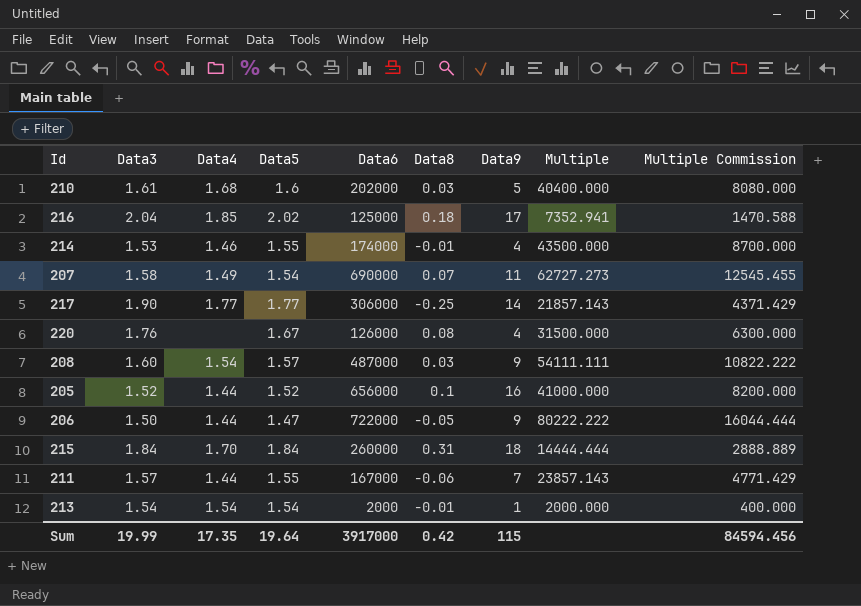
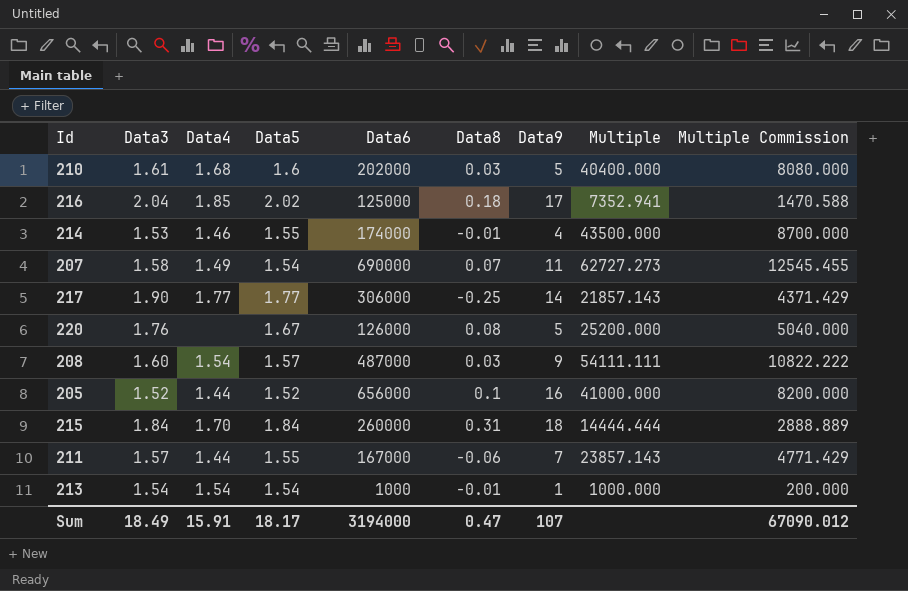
row 206: 1.50 | 1.44 | 1.47 | 722000 | -0.05 | 9 | 80222.222 | 16044.444 -> none
220 | Data9: 4 -> 5
220 | Multiple: 31500.000 -> 25200.000
220 | Multiple Commission: 6300.000 -> 5040.000
213 | Data6: 2000 -> 1000
213 | Multiple: 2000.000 -> 1000.000
213 | Multiple Commission: 400.000 -> 200.000
Sum | Data3: 19.99 -> 18.49
Sum | Data4: 17.35 -> 15.91
Sum | Data5: 19.64 -> 18.17
Sum | Data6: 3917000 -> 3194000
Sum | Data8: 0.42 -> 0.47
Sum | Data9: 115 -> 107
Sum | Multiple Commission: 84594.456 -> 67090.012

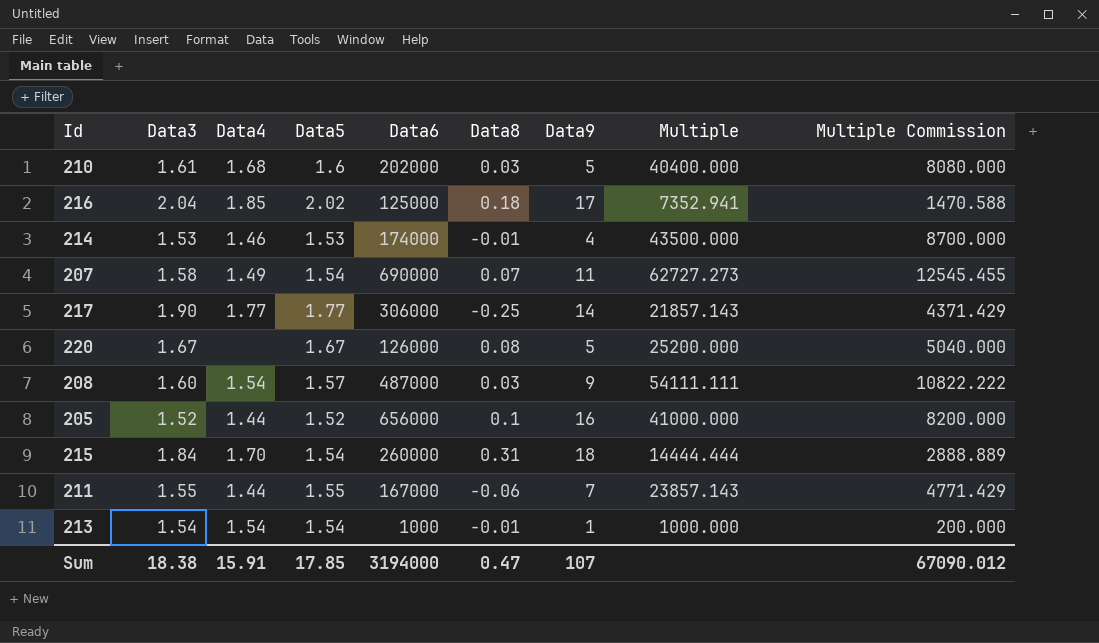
214 | Data5: 1.55 -> 1.53
220 | Data3: 1.76 -> 1.67
215 | Data5: 1.84 -> 1.54
211 | Data3: 1.57 -> 1.55
Sum | Data3: 18.49 -> 18.38
Sum | Data5: 18.17 -> 17.85

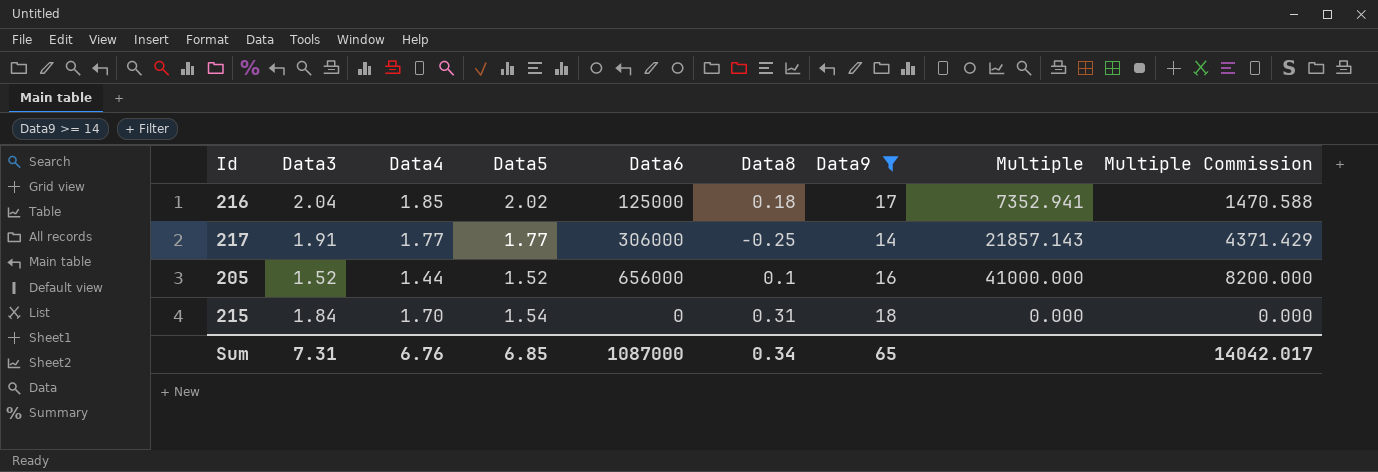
filter: none -> Data9 >= 14
217 | Data3: 1.90 -> 1.91
215 | Data6: 260000 -> 0
215 | Multiple: 14444.444 -> 0.000
215 | Multiple Commission: 2888.889 -> 0.000
Sum | Data3: 18.38 -> 7.31
Sum | Data4: 15.91 -> 6.76
Sum | Data5: 17.85 -> 6.85
Sum | Data6: 3194000 -> 1087000
Sum | Data8: 0.47 -> 0.34
Sum | Data9: 107 -> 65
Sum | Multiple Commission: 67090.012 -> 14042.017

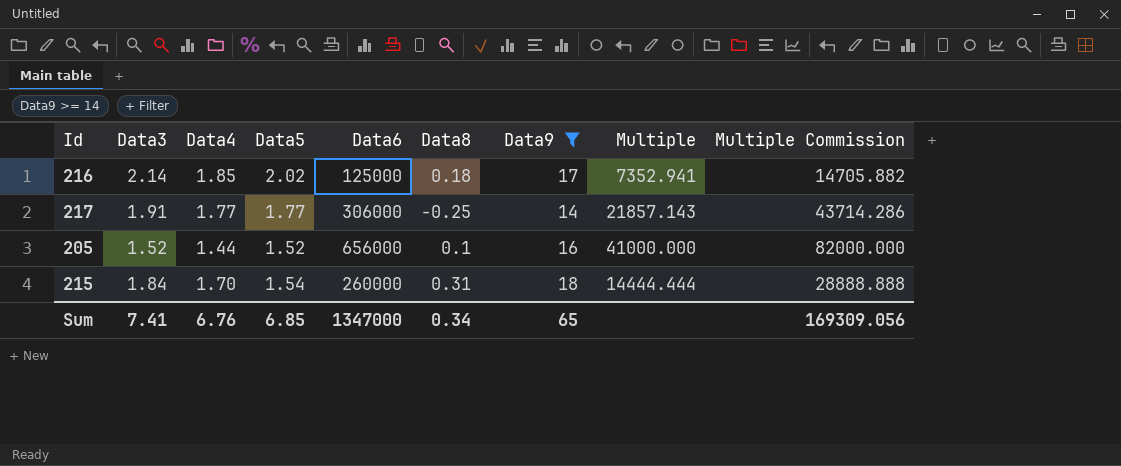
column Multiple Commission | formula: [Multiple] * 0.2 -> [Multiple] * 2
216 | Data3: 2.04 -> 2.14
215 | Data6: 0 -> 260000
215 | Multiple: 0.000 -> 14444.444
Sum | Data3: 7.31 -> 7.41
Sum | Data6: 1087000 -> 1347000
Sum | Multiple Commission: 14042.017 -> 169309.056

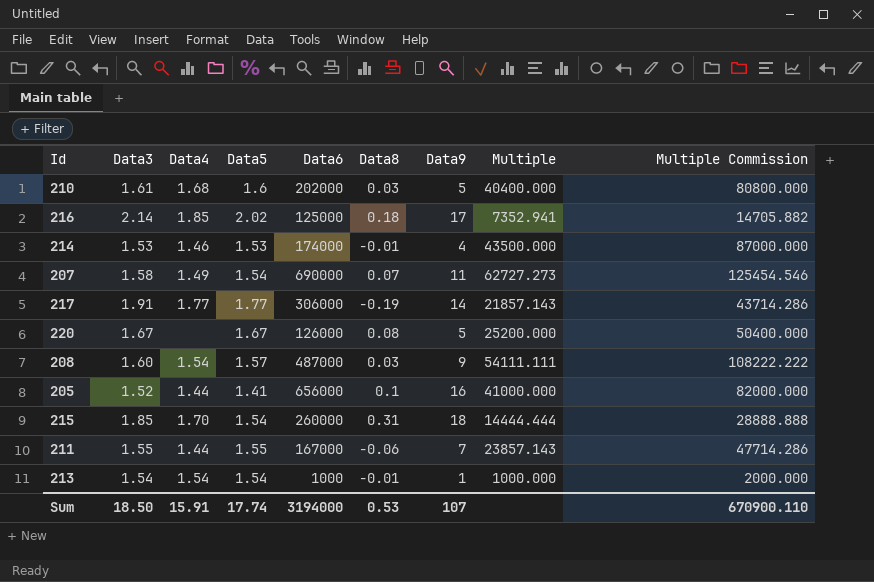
filter: Data9 >= 14 -> none
217 | Data8: -0.25 -> -0.19
205 | Data5: 1.52 -> 1.41
215 | Data3: 1.84 -> 1.85
Sum | Data3: 7.41 -> 18.50
Sum | Data4: 6.76 -> 15.91
Sum | Data5: 6.85 -> 17.74
Sum | Data6: 1347000 -> 3194000
Sum | Data8: 0.34 -> 0.53
Sum | Data9: 65 -> 107
Sum | Multiple Commission: 169309.056 -> 670900.110

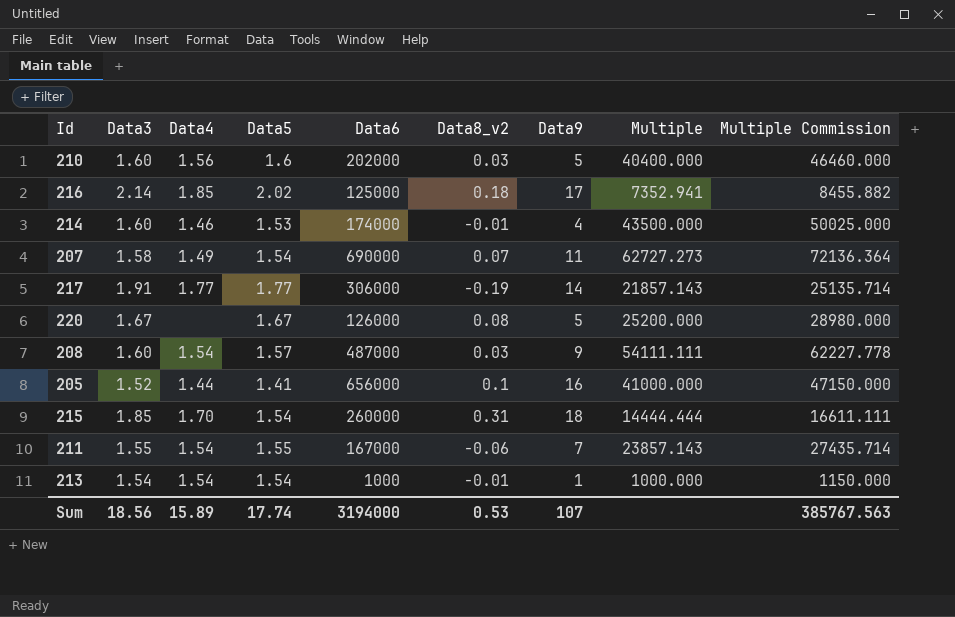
column name: Data8 -> Data8_v2
column Multiple Commission | formula: [Multiple] * 2 -> [Multiple] * 1.15
210 | Data3: 1.61 -> 1.60
210 | Data4: 1.68 -> 1.56
214 | Data3: 1.53 -> 1.60
211 | Data4: 1.44 -> 1.54
Sum | Data3: 18.50 -> 18.56
Sum | Data4: 15.91 -> 15.89
Sum | Multiple Commission: 670900.110 -> 385767.563

